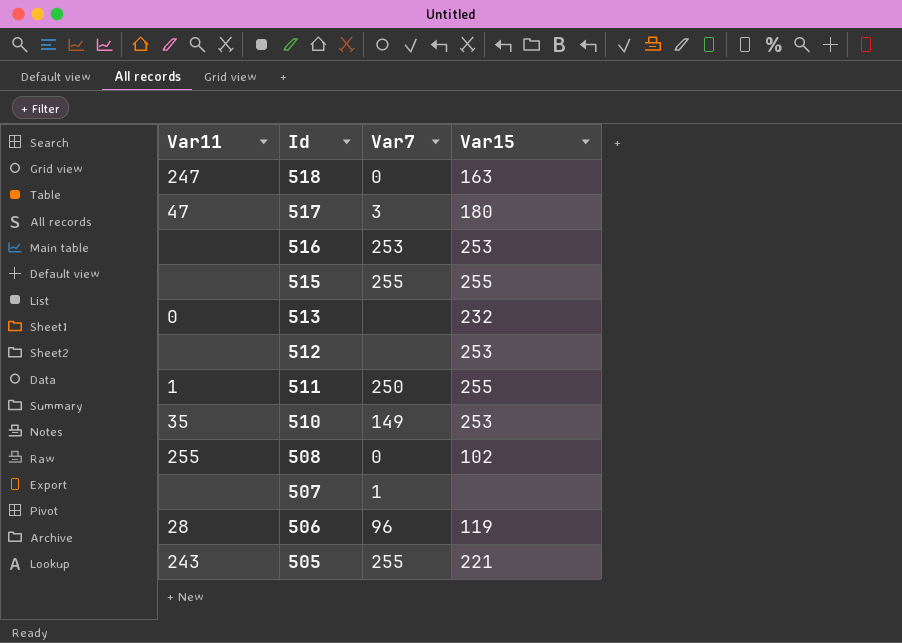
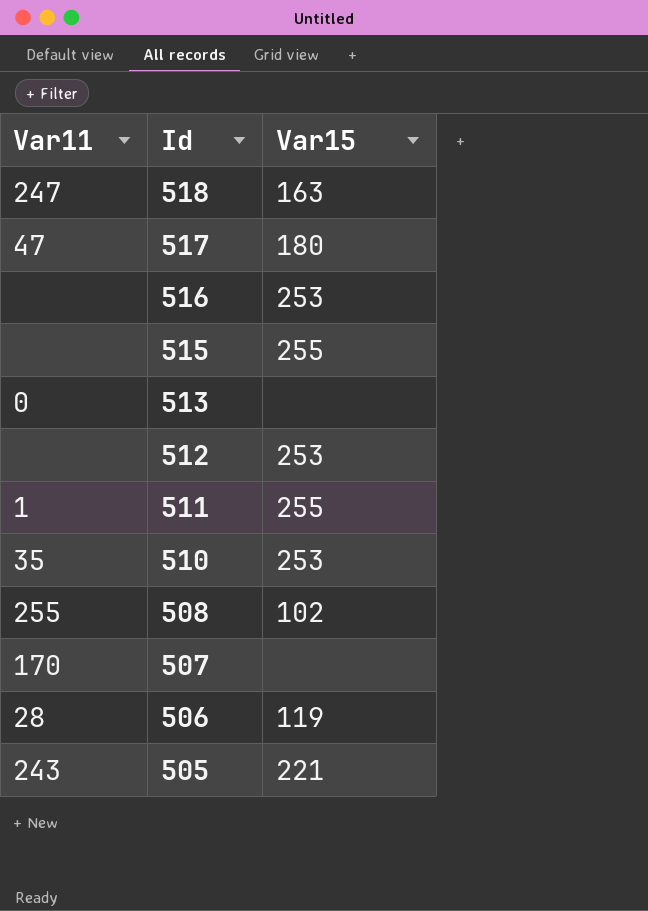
column Var7 | position: 3 -> none
513 | Var15: 232 -> none
507 | Var11: none -> 170

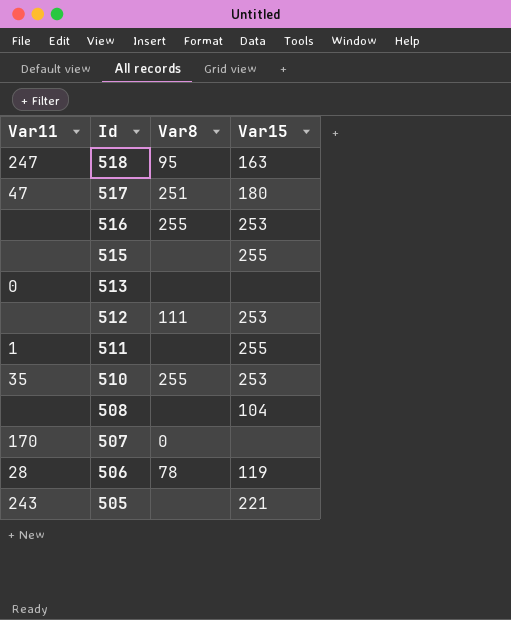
column Var8 | position: none -> 3
508 | Var11: 255 -> none
508 | Var15: 102 -> 104

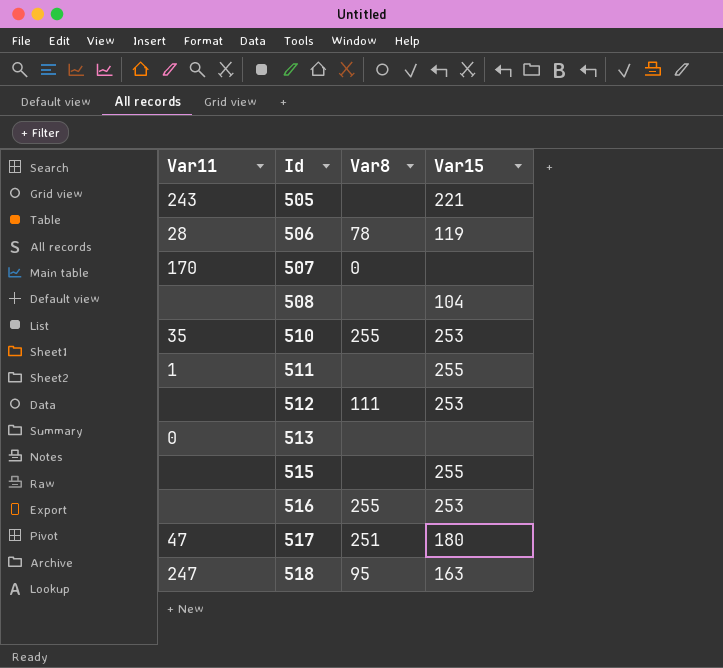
row order: Id descending -> Id ascending

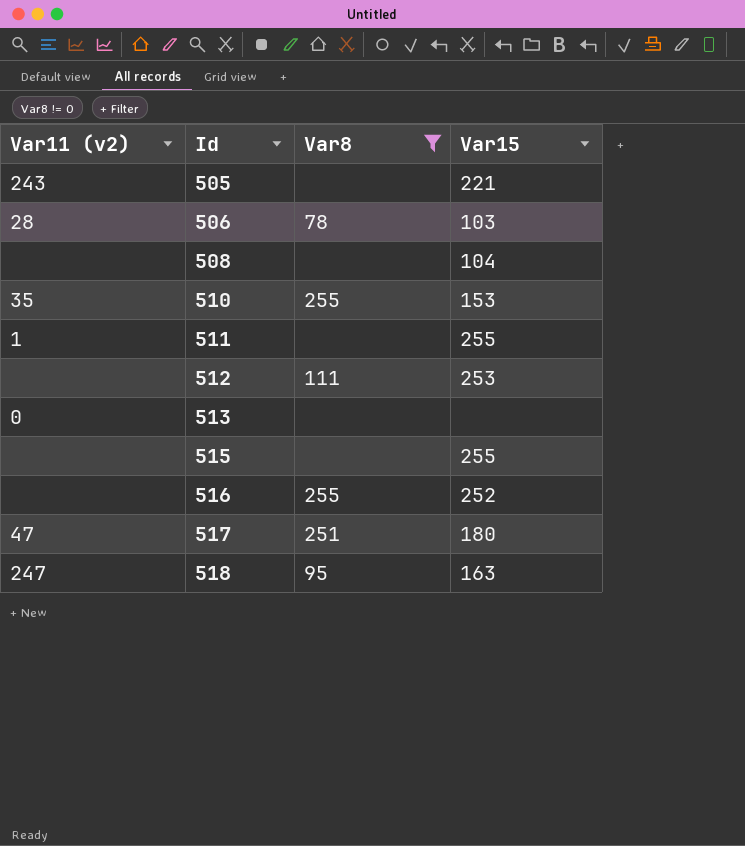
filter: none -> Var8 != 0
column name: Var11 -> Var11 (v2)
506 | Var15: 119 -> 103
510 | Var15: 253 -> 153
516 | Var15: 253 -> 252

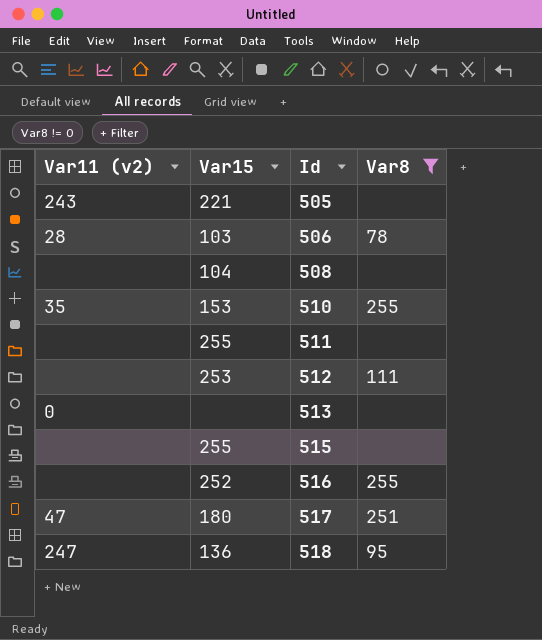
column Var15 | position: 4 -> 2
511 | Var11 (v2): 1 -> none
518 | Var15: 163 -> 136

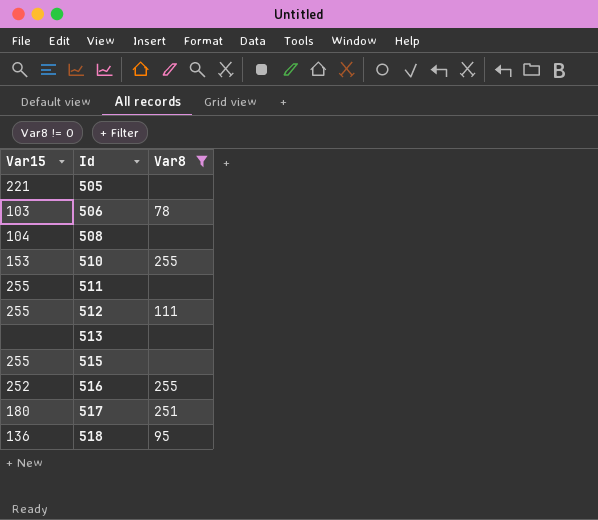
column Var11 (v2) | position: 1 -> none
512 | Var15: 253 -> 255

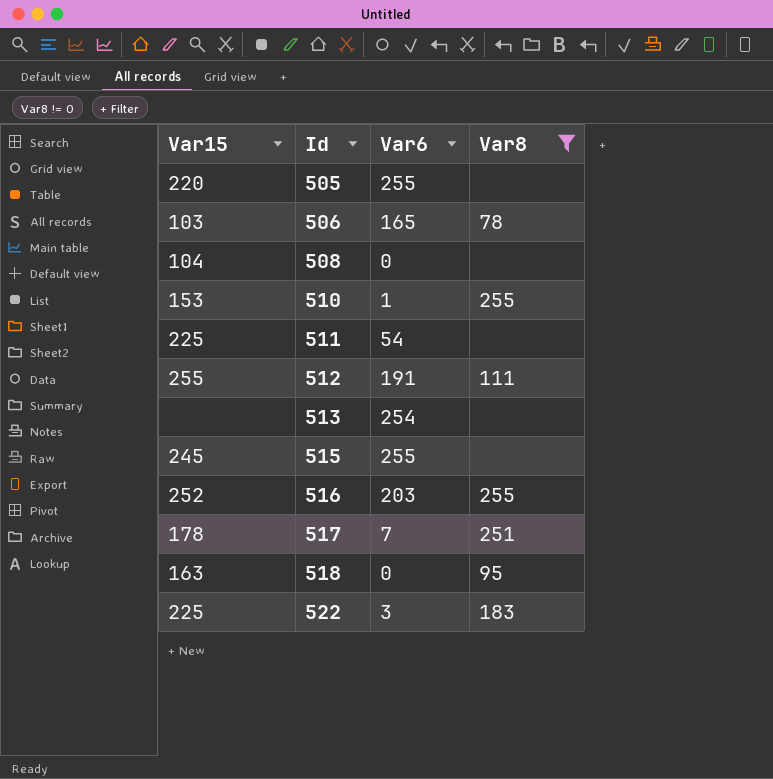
column Var6 | position: none -> 3
505 | Var15: 221 -> 220
511 | Var15: 255 -> 225
515 | Var15: 255 -> 245
517 | Var15: 180 -> 178
518 | Var15: 136 -> 163
row 522: none -> 225 | 3 | 183

